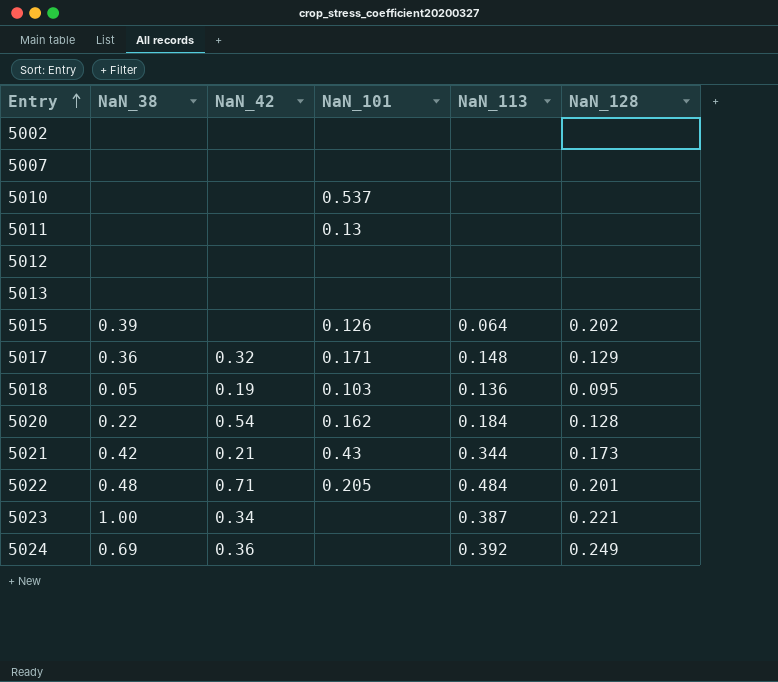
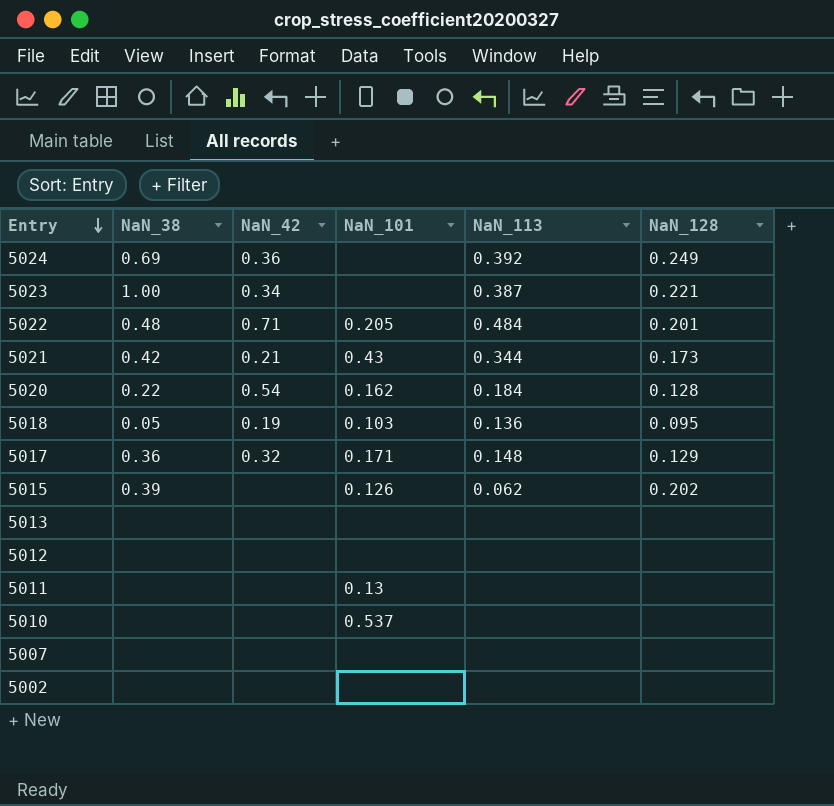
row order: Entry ascending -> Entry descending
5015 | NaN_113: 0.064 -> 0.062

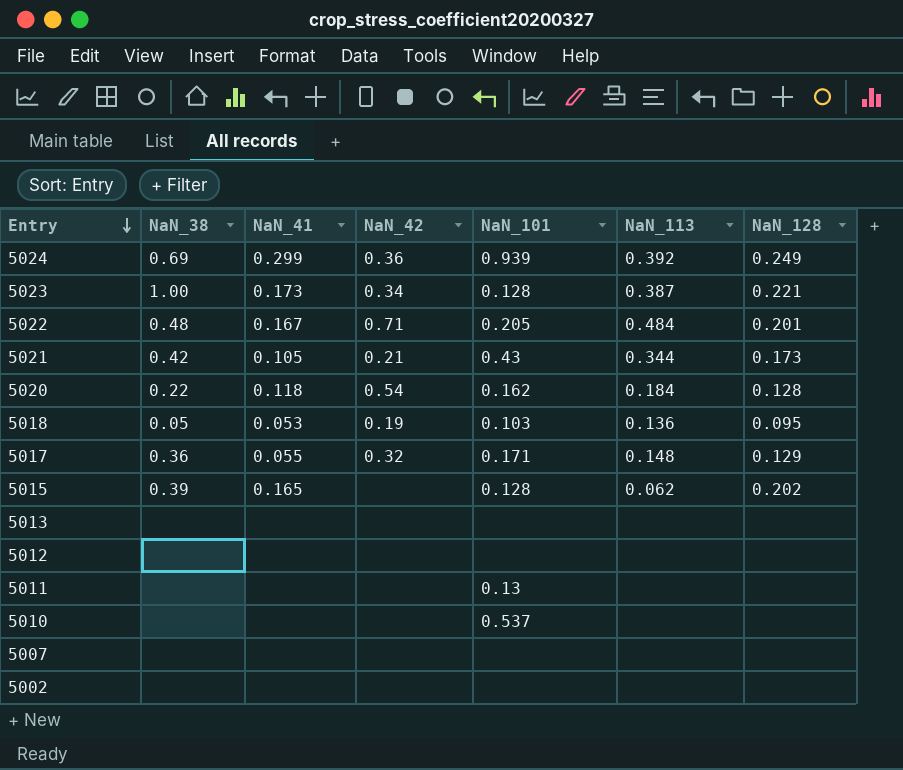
column NaN_41 | position: none -> 3
5024 | NaN_101: none -> 0.939
5023 | NaN_101: none -> 0.128
5015 | NaN_101: 0.126 -> 0.128

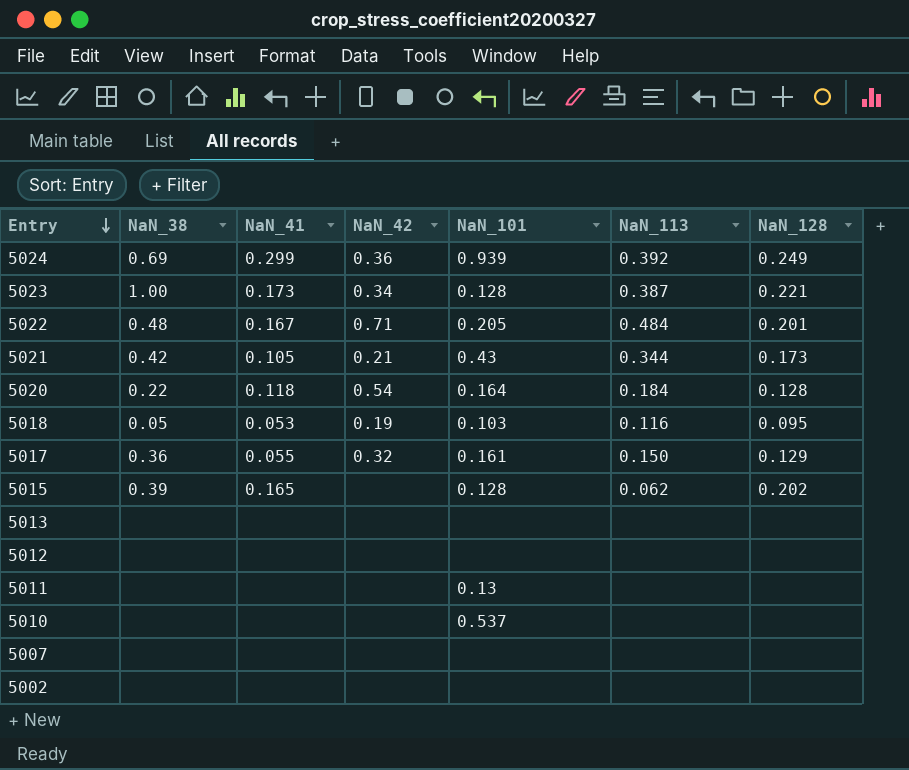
5020 | NaN_101: 0.162 -> 0.164
5018 | NaN_113: 0.136 -> 0.116
5017 | NaN_101: 0.171 -> 0.161
5017 | NaN_113: 0.148 -> 0.150

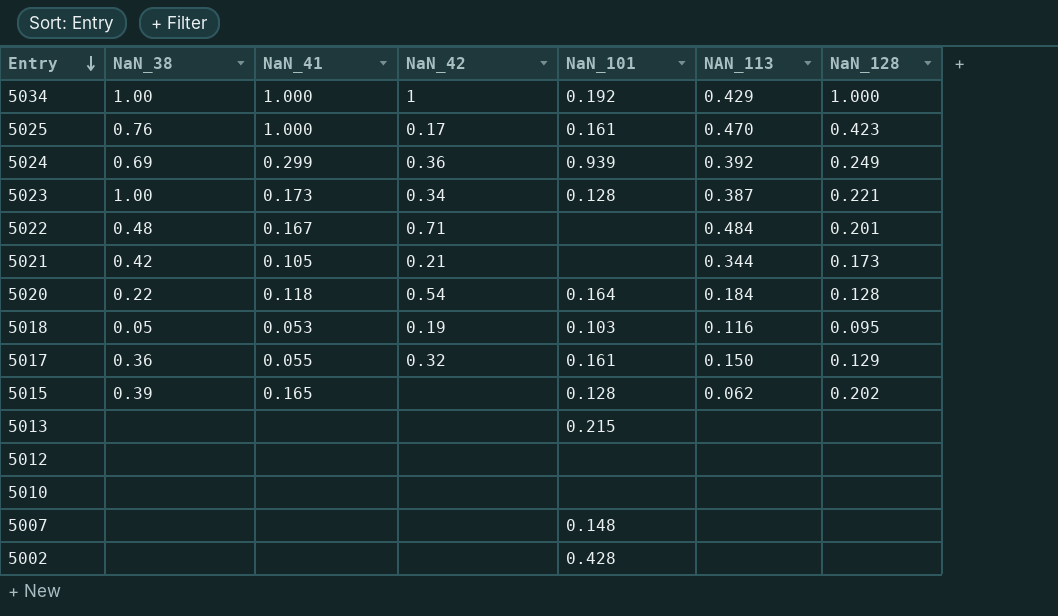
column name: NaN_113 -> NAN_113
row 5011: none | none | none | 0.13 | none | none -> none
row 5034: none -> 1.00 | 1.000 | 1 | 0.192 | 0.429 | 1.000
row 5025: none -> 0.76 | 1.000 | 0.17 | 0.161 | 0.470 | 0.423
5022 | NaN_101: 0.205 -> none
5021 | NaN_101: 0.43 -> none
5013 | NaN_101: none -> 0.215
5010 | NaN_101: 0.537 -> none
5007 | NaN_101: none -> 0.148
5002 | NaN_101: none -> 0.428

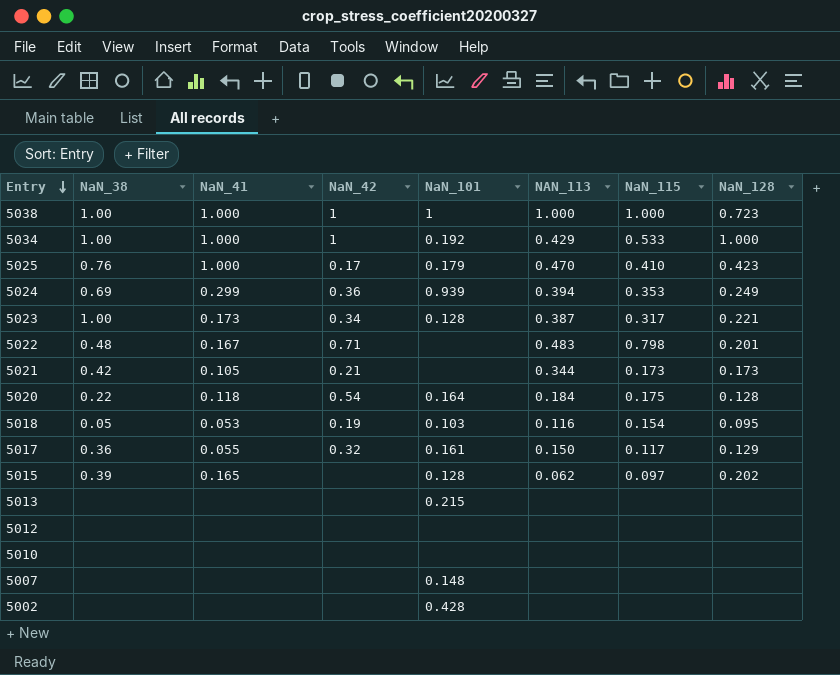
column NaN_115 | position: none -> 7
row 5038: none -> 1.00 | 1.000 | 1 | 1 | 1.000 | 1.000 | 0.723
5025 | NaN_101: 0.161 -> 0.179
5024 | NAN_113: 0.392 -> 0.394
5022 | NAN_113: 0.484 -> 0.483

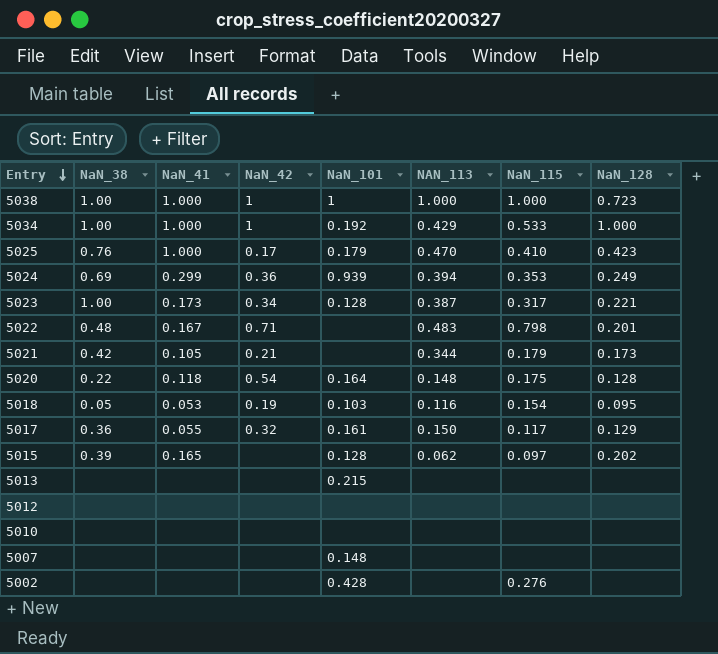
5021 | NaN_115: 0.173 -> 0.179
5020 | NAN_113: 0.184 -> 0.148
5002 | NaN_115: none -> 0.276

